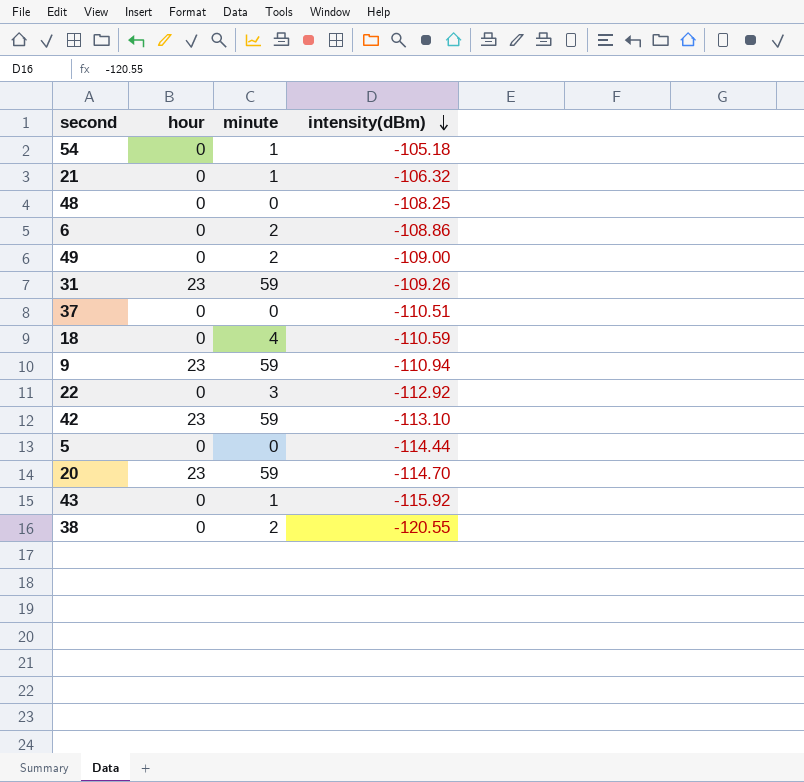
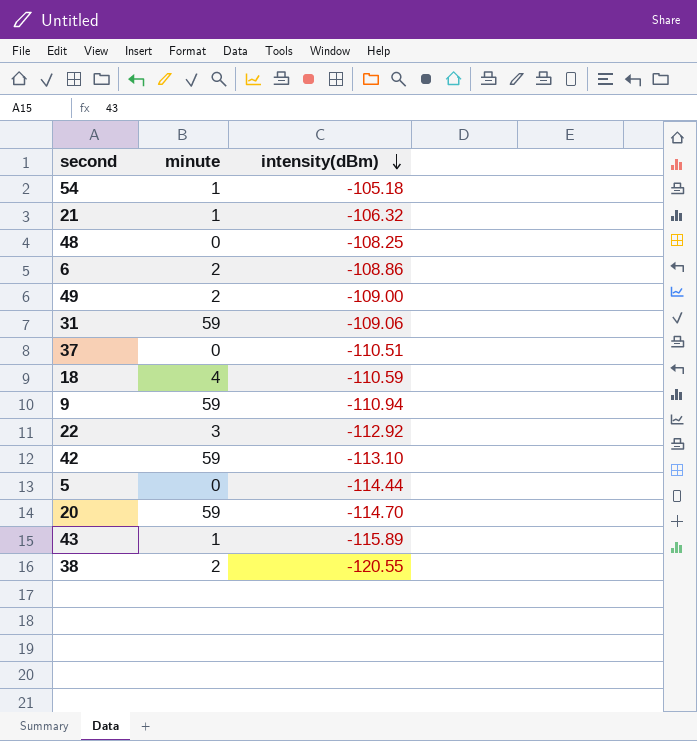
column hour | position: 2 -> none
31 | intensity(dBm): -109.26 -> -109.06
43 | intensity(dBm): -115.92 -> -115.89

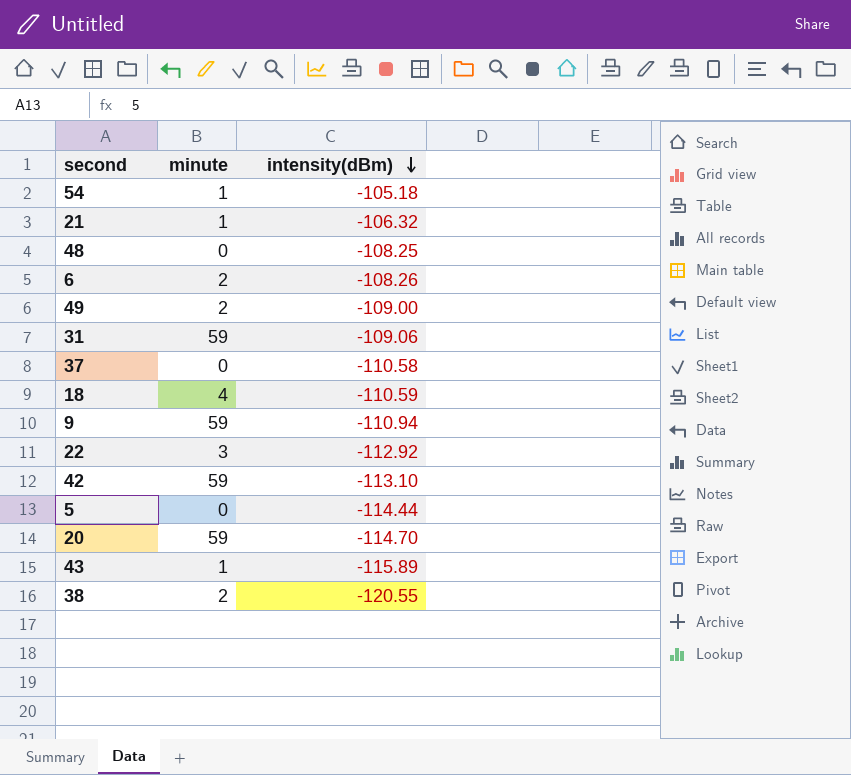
6 | intensity(dBm): -108.86 -> -108.26
37 | intensity(dBm): -110.51 -> -110.58

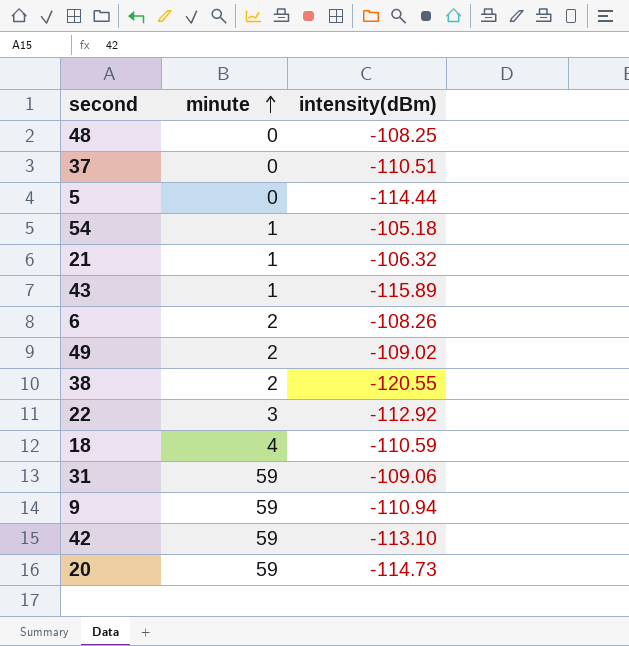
row order: intensity(dBm) descending -> minute ascending
37 | intensity(dBm): -110.58 -> -110.51
49 | intensity(dBm): -109.00 -> -109.02
20 | intensity(dBm): -114.70 -> -114.73

